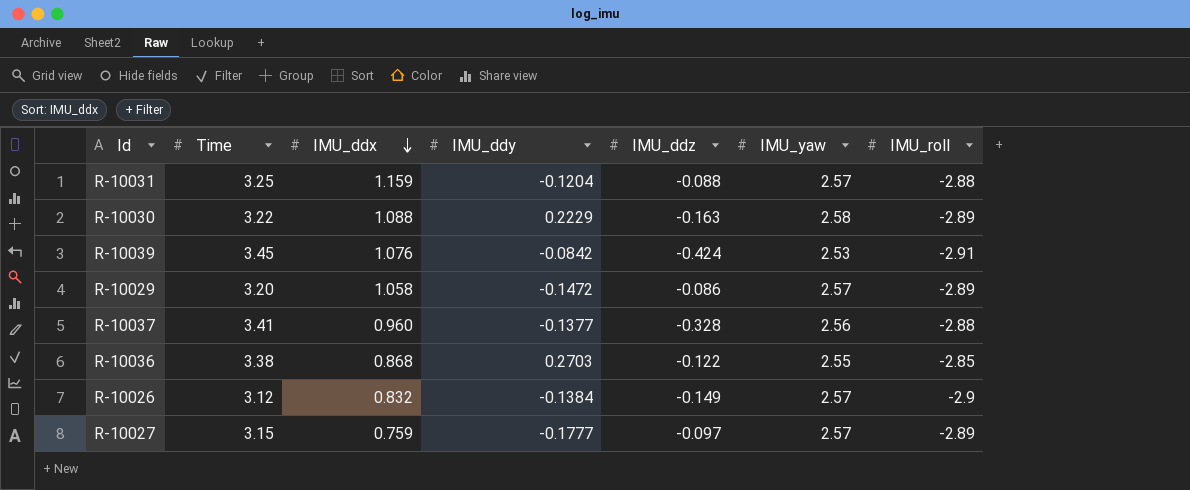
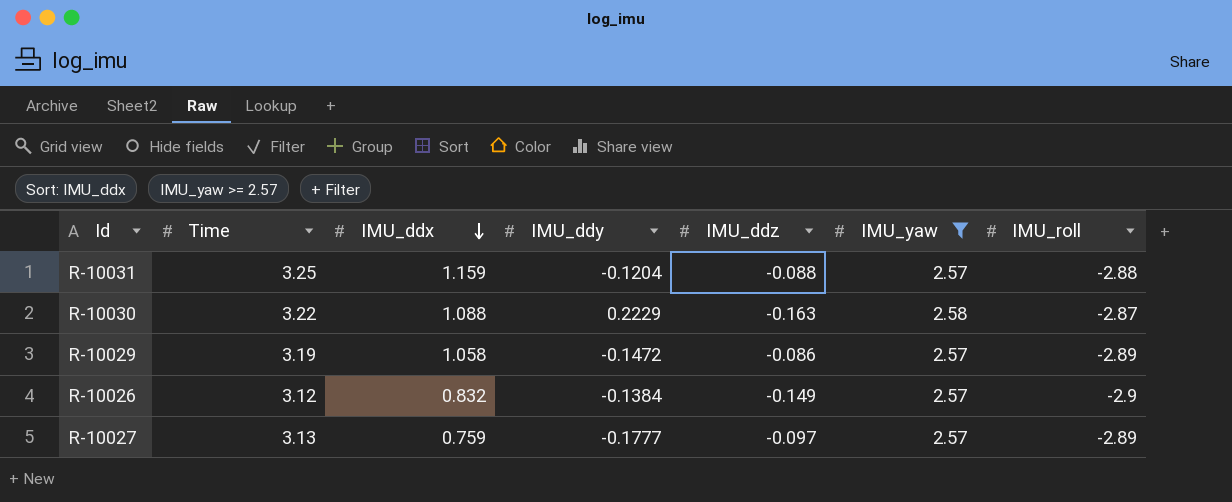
filter: none -> IMU_yaw >= 2.57
R-10030 | IMU_roll: -2.89 -> -2.87
R-10029 | Time: 3.20 -> 3.19
R-10027 | Time: 3.15 -> 3.13

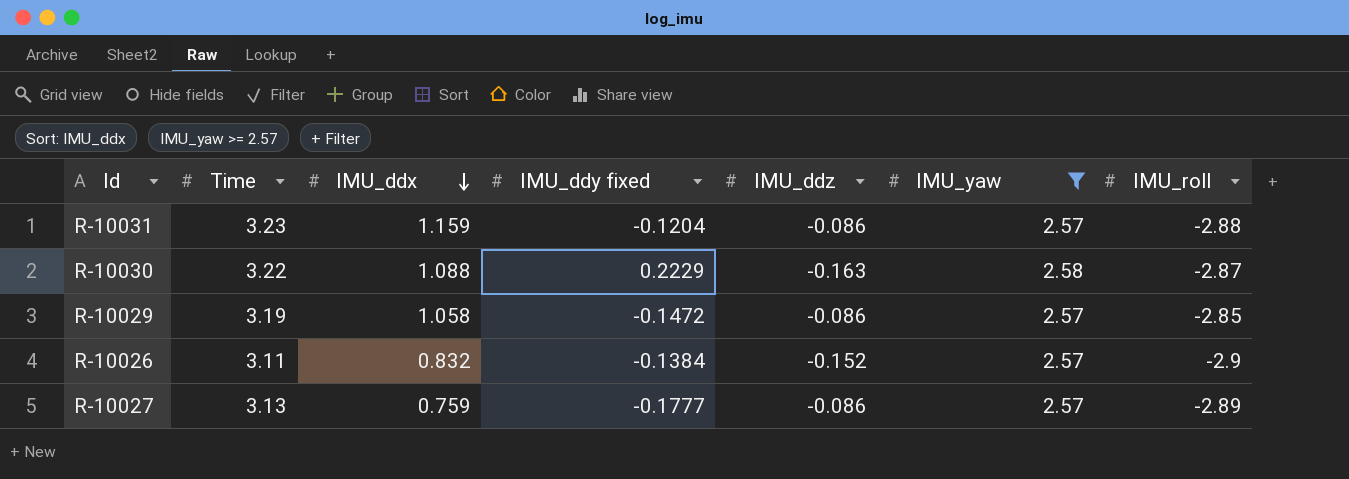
column name: IMU_ddy -> IMU_ddy fixed
R-10031 | Time: 3.25 -> 3.23
R-10031 | IMU_ddz: -0.088 -> -0.086
R-10029 | IMU_roll: -2.89 -> -2.85
R-10026 | Time: 3.12 -> 3.11
R-10026 | IMU_ddz: -0.149 -> -0.152
R-10027 | IMU_ddz: -0.097 -> -0.086

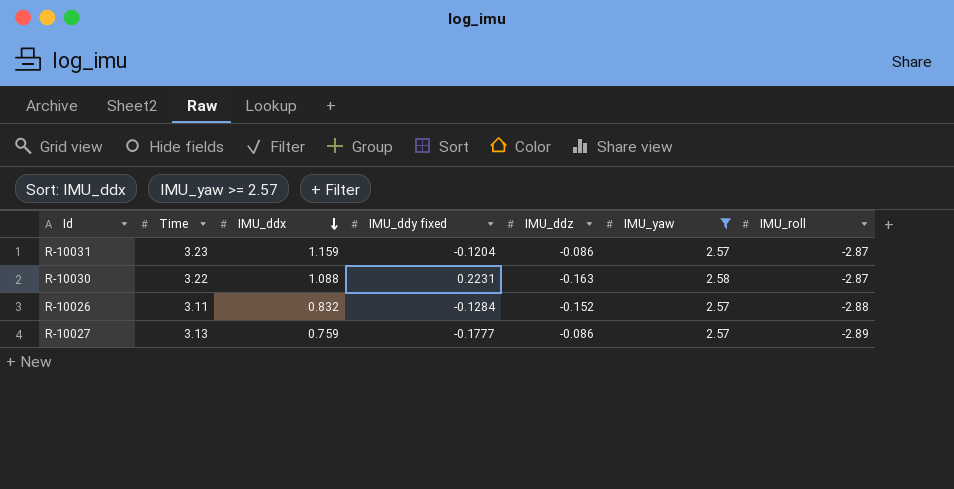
row R-10029: 3.19 | 1.058 | -0.1472 | -0.086 | 2.57 | -2.85 -> none
R-10031 | IMU_roll: -2.88 -> -2.87
R-10030 | IMU_ddy fixed: 0.2229 -> 0.2231
R-10026 | IMU_ddy fixed: -0.1384 -> -0.1284
R-10026 | IMU_roll: -2.9 -> -2.88

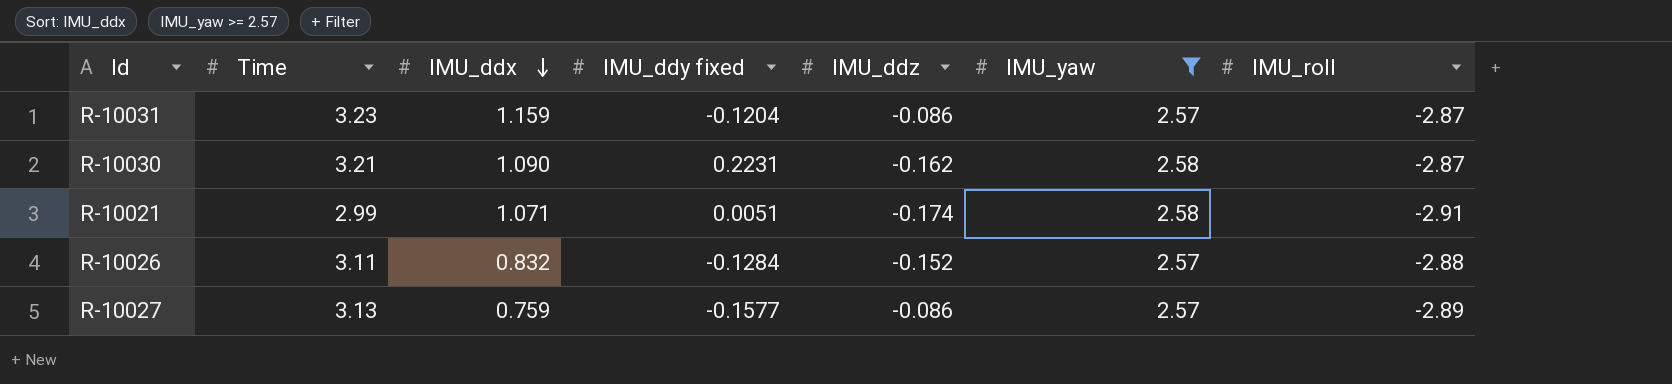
R-10030 | Time: 3.22 -> 3.21
R-10030 | IMU_ddx: 1.088 -> 1.090
R-10030 | IMU_ddz: -0.163 -> -0.162
row R-10021: none -> 2.99 | 1.071 | 0.0051 | -0.174 | 2.58 | -2.91
R-10027 | IMU_ddy fixed: -0.1777 -> -0.1577

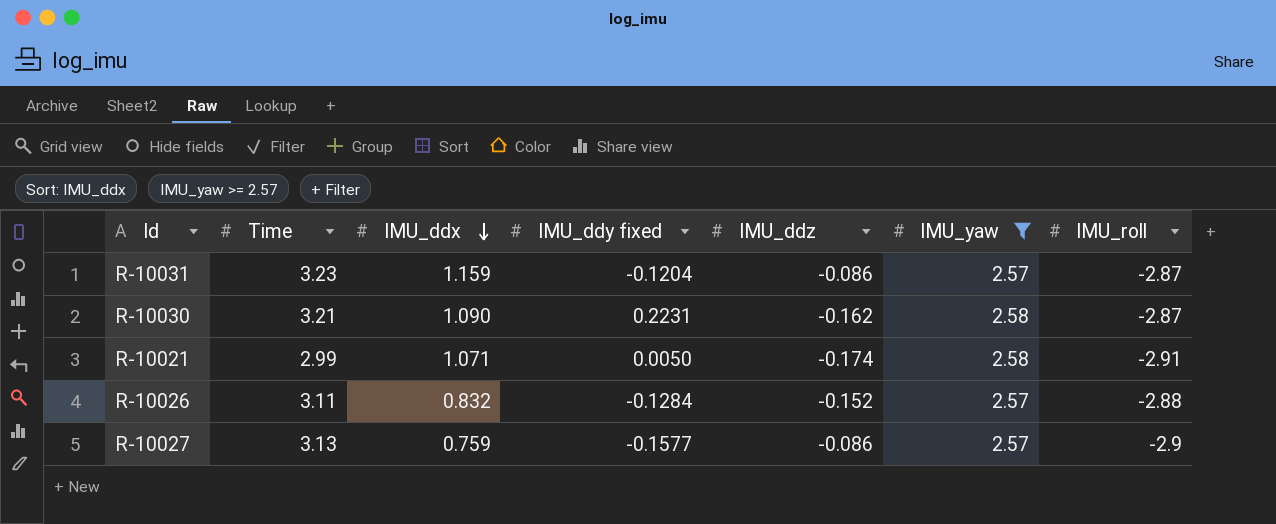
R-10021 | IMU_ddy fixed: 0.0051 -> 0.0050
R-10027 | IMU_roll: -2.89 -> -2.9

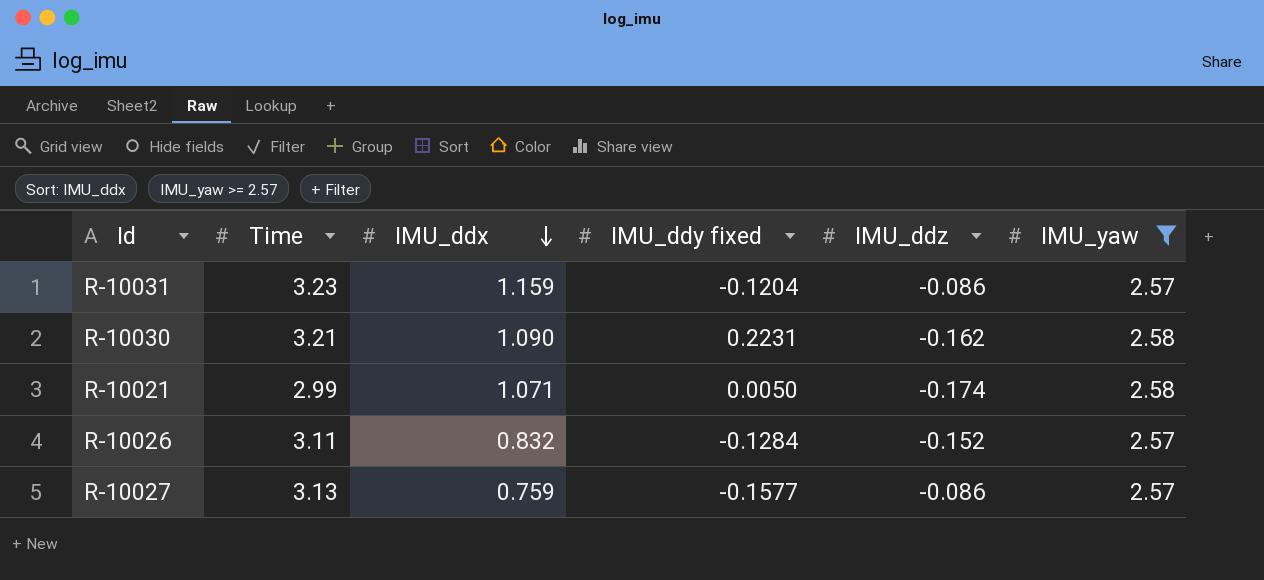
column IMU_roll | position: 7 -> none

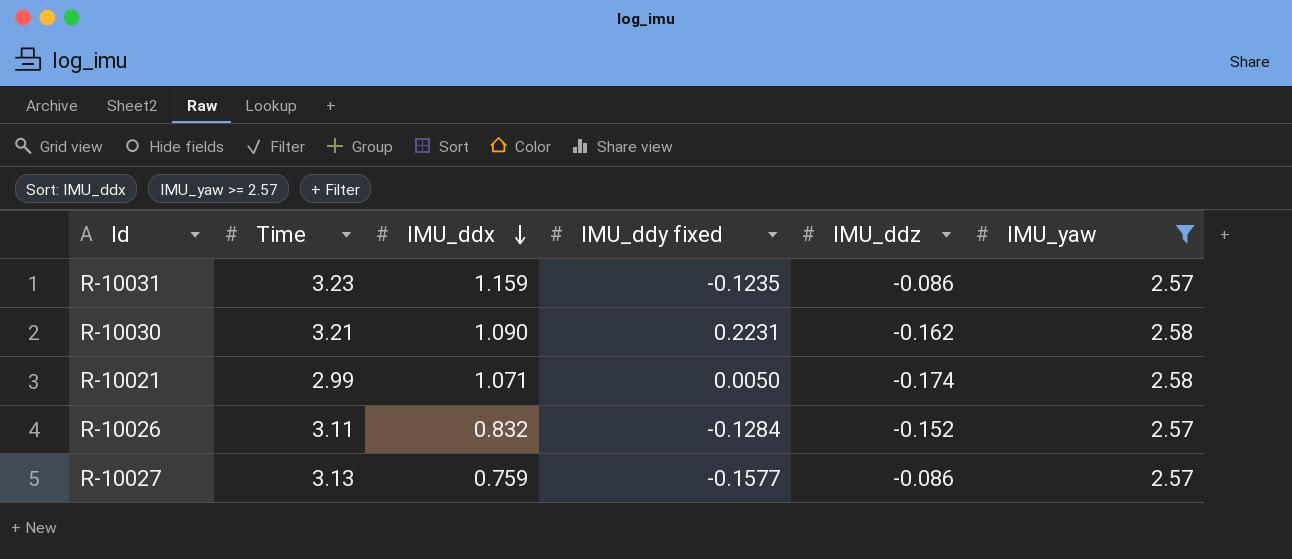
R-10031 | IMU_ddy fixed: -0.1204 -> -0.1235

